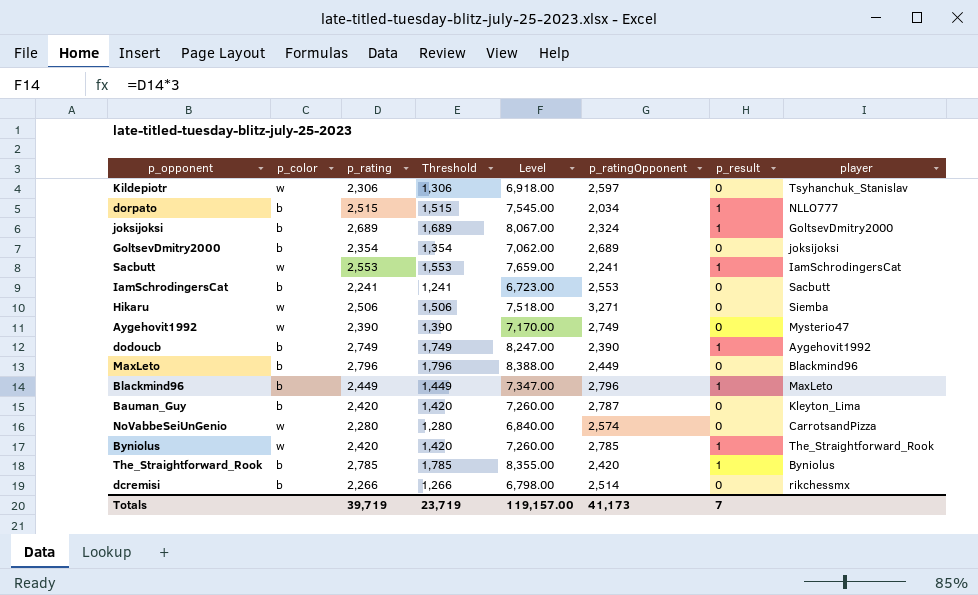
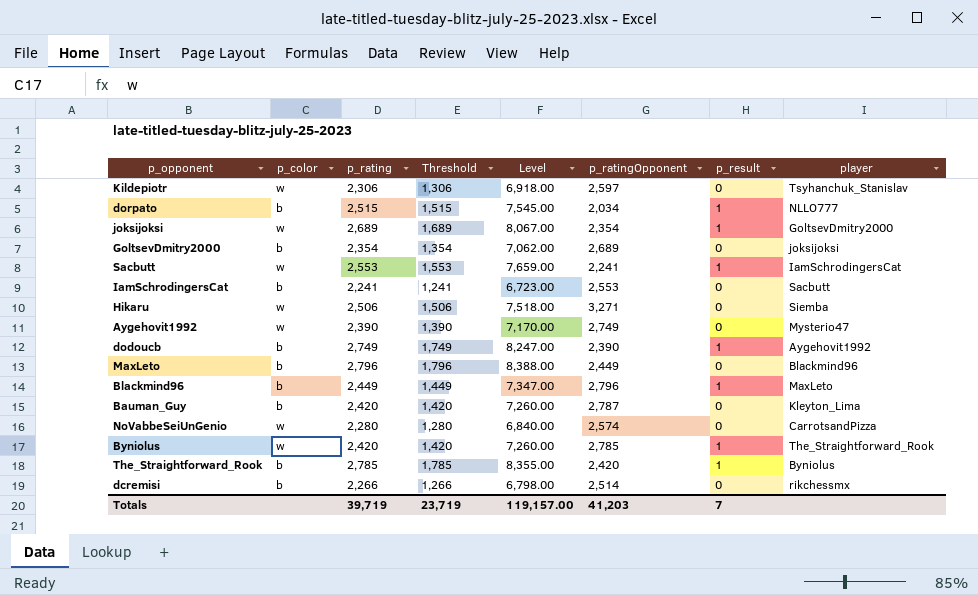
joksijoksi | p_color: b -> w
joksijoksi | p_ratingOpponent: 2,324 -> 2,354
Totals | p_ratingOpponent: 41,173 -> 41,203

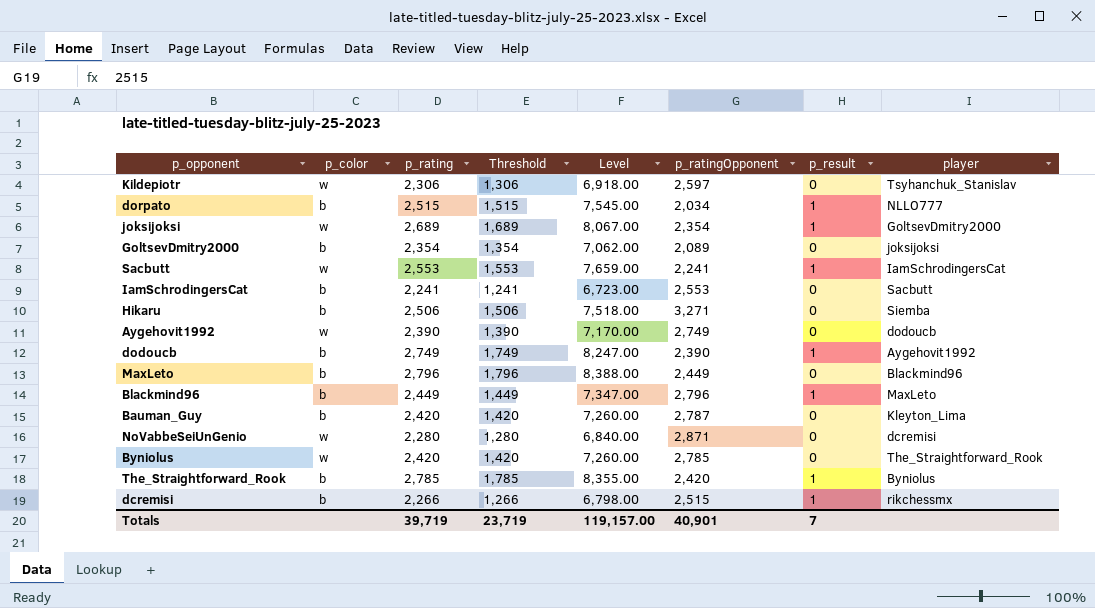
GoltsevDmitry2000 | p_ratingOpponent: 2,689 -> 2,089
Hikaru | p_color: w -> b
Aygehovit1992 | player: Mysterio47 -> dodoucb
NoVabbeSeiUnGenio | p_ratingOpponent: 2,574 -> 2,871
NoVabbeSeiUnGenio | player: CarrotsandPizza -> dcremisi
Byniolus | p_result: 1 -> 0
dcremisi | p_ratingOpponent: 2,514 -> 2,515
dcremisi | p_result: 0 -> 1
Totals | p_ratingOpponent: 41,203 -> 40,901

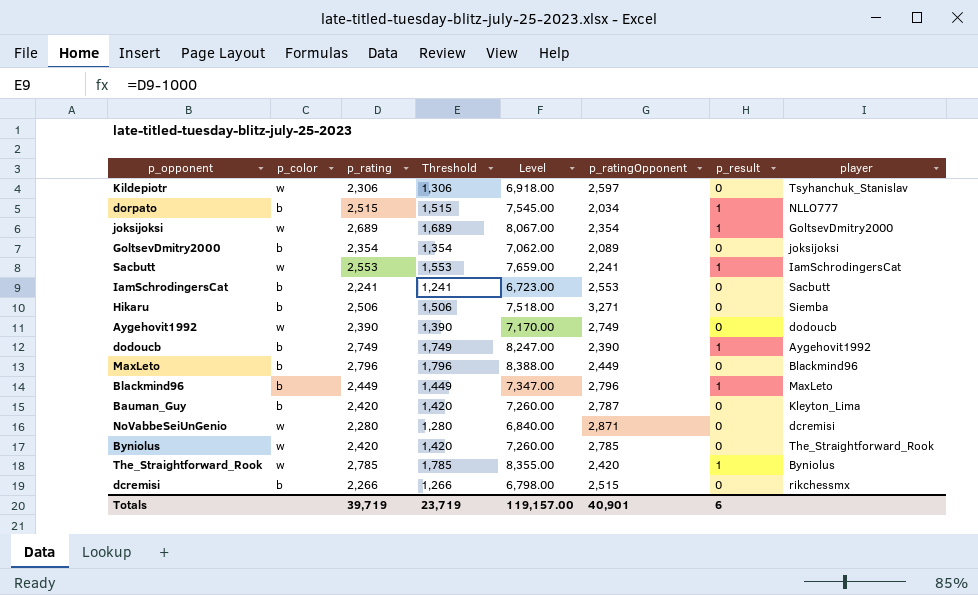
The_Straightforward_Rook | p_color: b -> w
dcremisi | p_result: 1 -> 0
Totals | p_result: 7 -> 6

